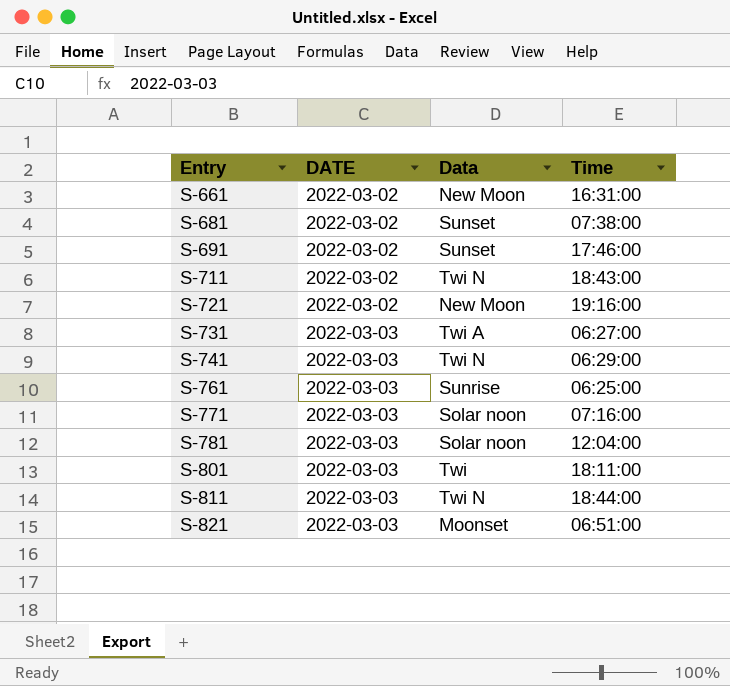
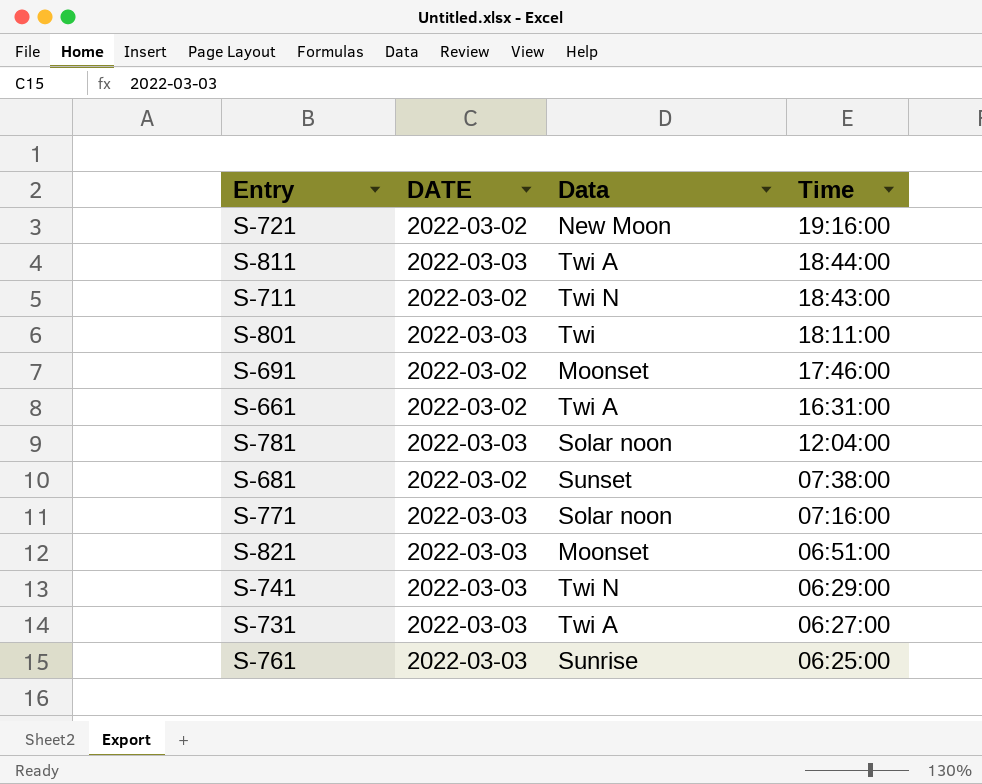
row order: Entry ascending -> Time descending
S-811 | Data: Twi N -> Twi A
S-691 | Data: Sunset -> Moonset
S-661 | Data: New Moon -> Twi A

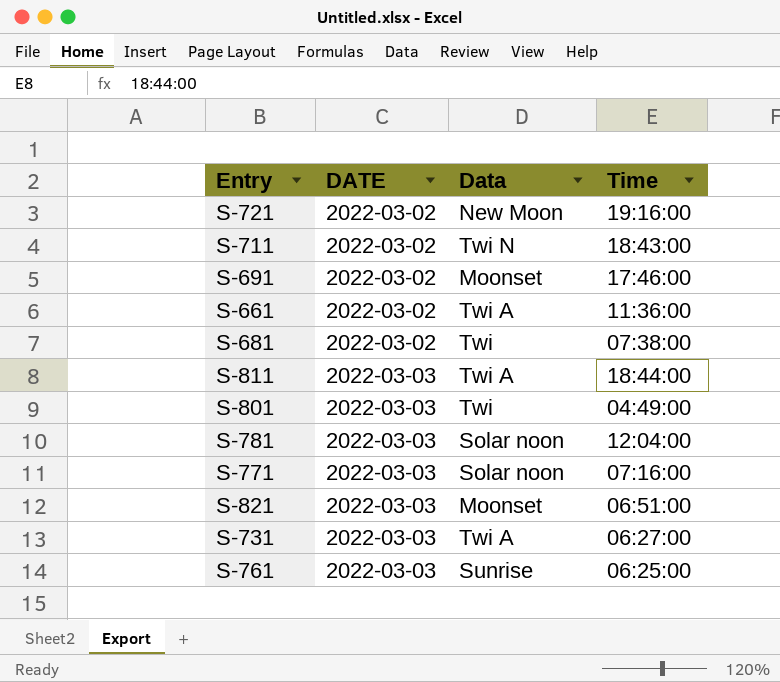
row order: Time descending -> DATE ascending
row S-741: 2022-03-03 | Twi N | 06:29:00 -> none
S-661 | Time: 16:31:00 -> 11:36:00
S-681 | Data: Sunset -> Twi
S-801 | Time: 18:11:00 -> 04:49:00

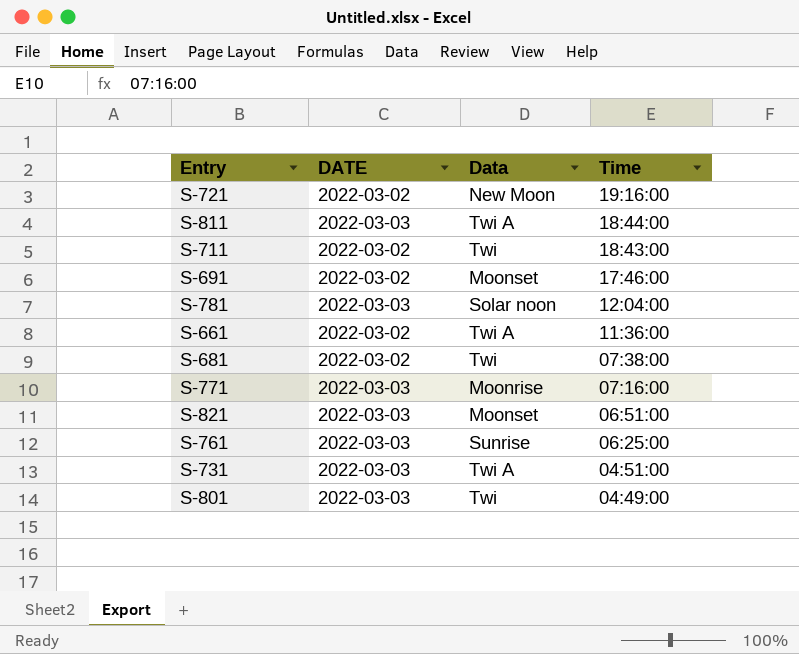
row order: DATE ascending -> Time descending
S-711 | Data: Twi N -> Twi
S-771 | Data: Solar noon -> Moonrise
S-731 | Time: 06:27:00 -> 04:51:00

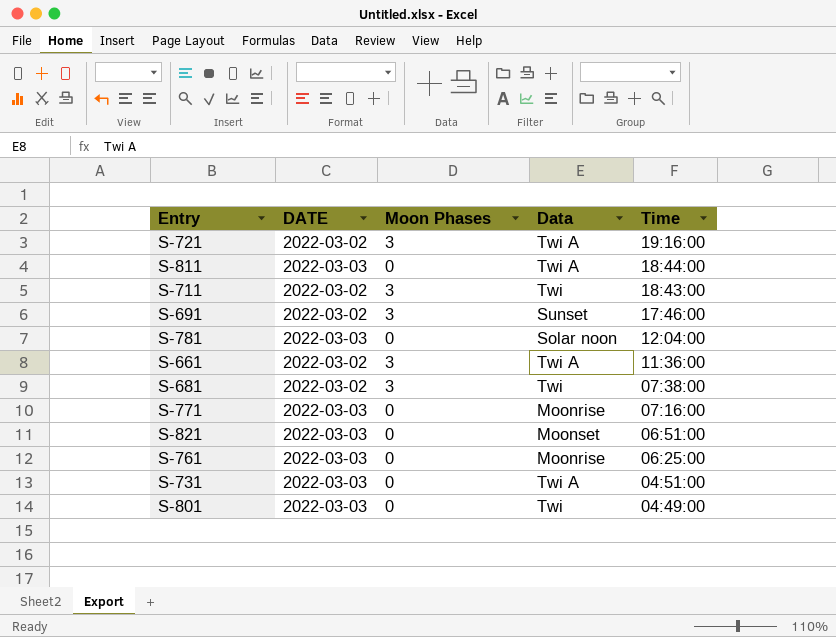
column Moon Phases | position: none -> 3
S-721 | Data: New Moon -> Twi A
S-691 | Data: Moonset -> Sunset
S-761 | Data: Sunrise -> Moonrise

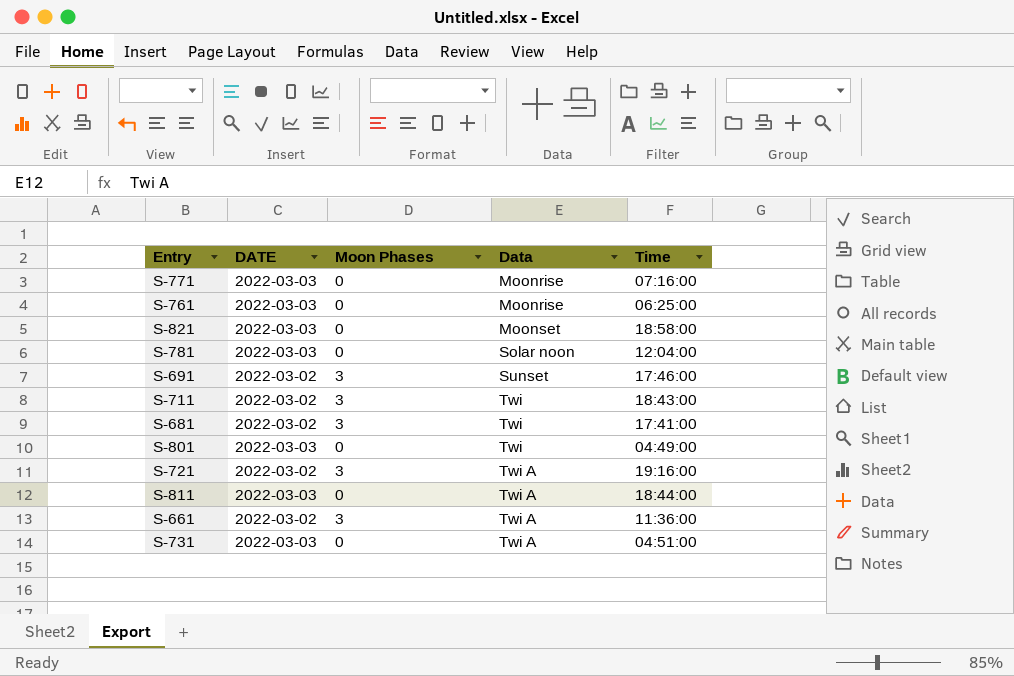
row order: Time descending -> Data ascending
S-821 | Time: 06:51:00 -> 18:58:00
S-681 | Time: 07:38:00 -> 17:41:00

